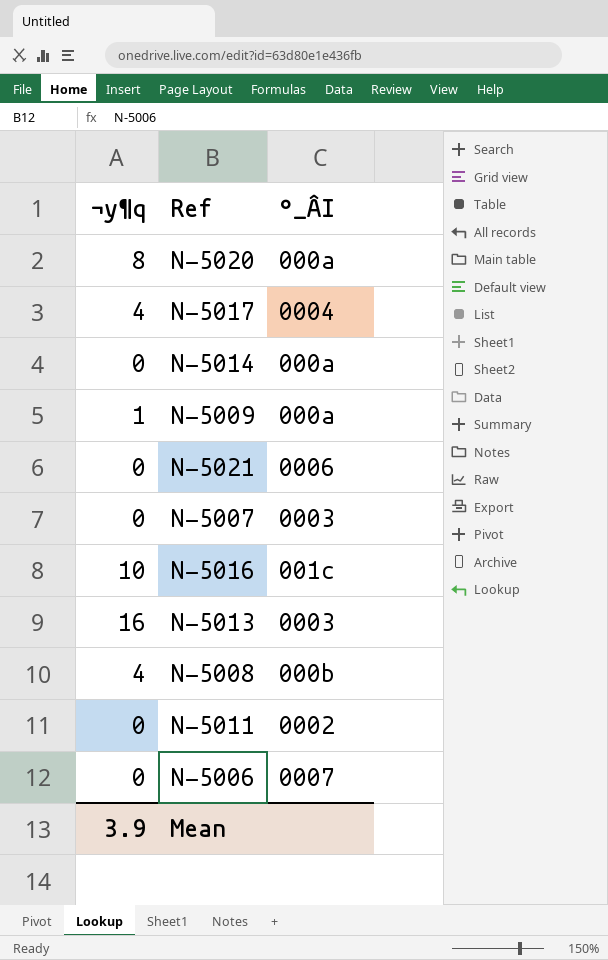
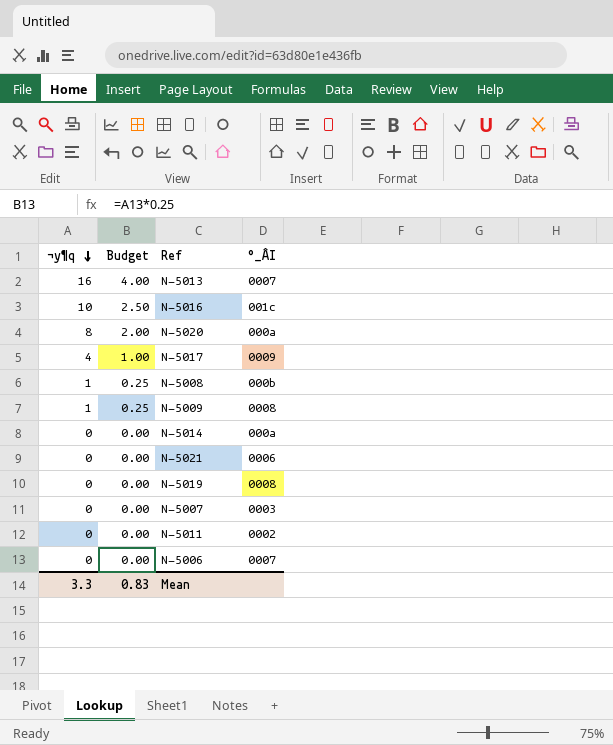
row order: none -> ¬y¶q descending
column Budget | formula: none -> [¬y¶q] * 0.25
N-5013 | °_ÂI: 0003 -> 0007
N-5017 | °_ÂI: 0004 -> 0009
N-5008 | ¬y¶q: 4 -> 1
N-5009 | °_ÂI: 000a -> 0008
row N-5019: none -> 0 | 0.00 | 0008
Mean | ¬y¶q: 3.9 -> 3.3

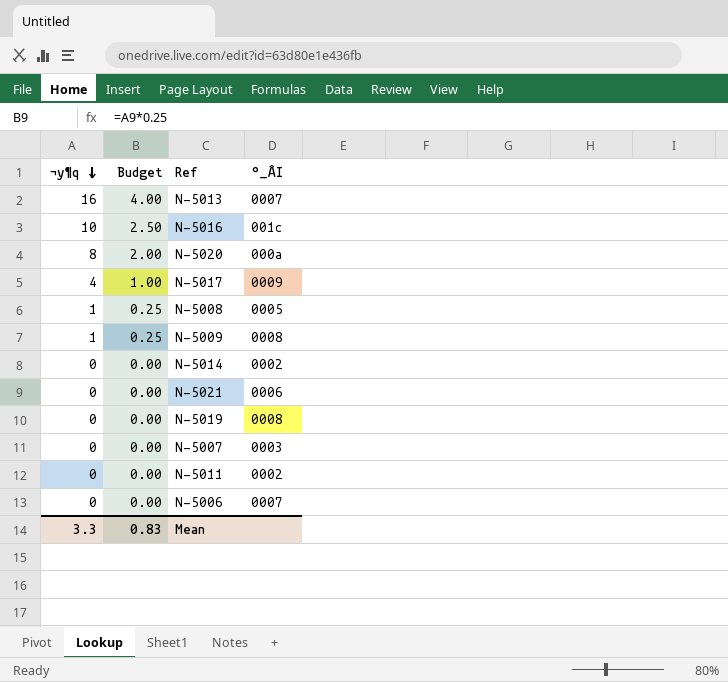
N-5008 | °_ÂI: 000b -> 0005
N-5014 | °_ÂI: 000a -> 0002

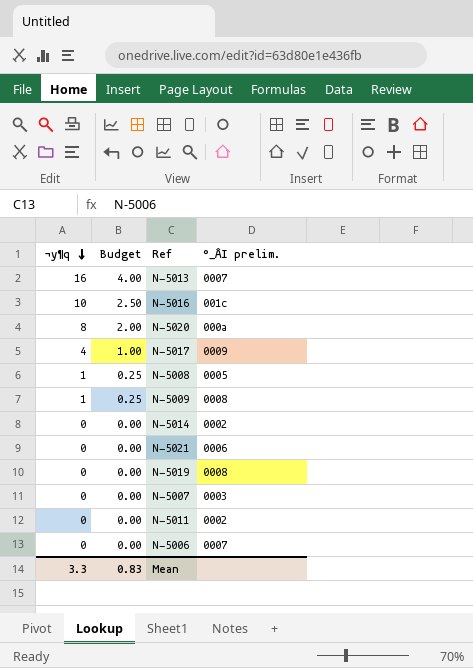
column name: °_ÂI -> °_ÂI prelim.

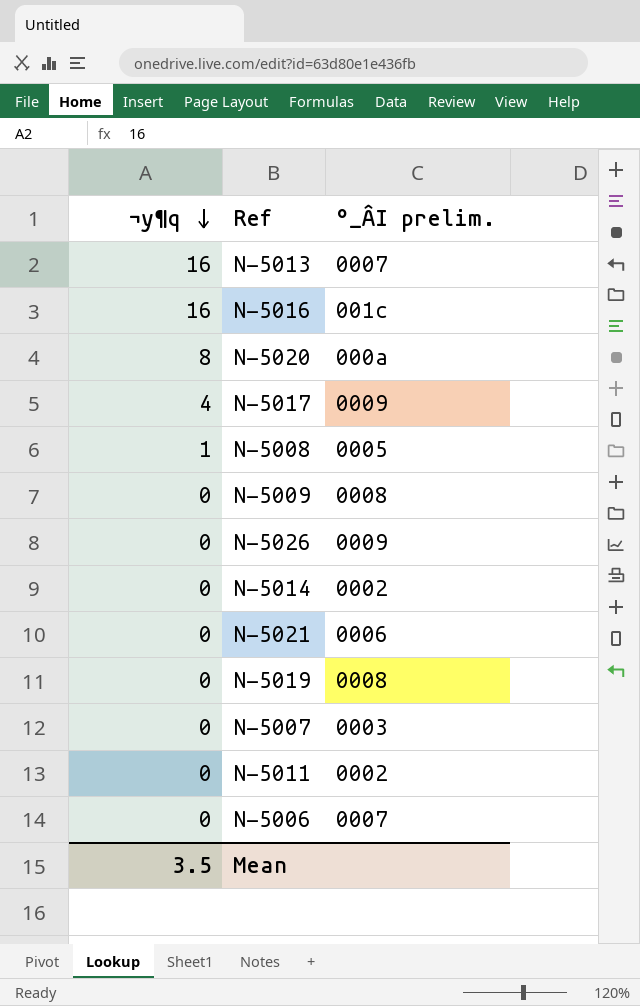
column Budget | formula: [¬y¶q] * 0.25 -> none
N-5016 | ¬y¶q: 10 -> 16
N-5009 | ¬y¶q: 1 -> 0
row N-5026: none -> 0 | 0009
Mean | ¬y¶q: 3.3 -> 3.5

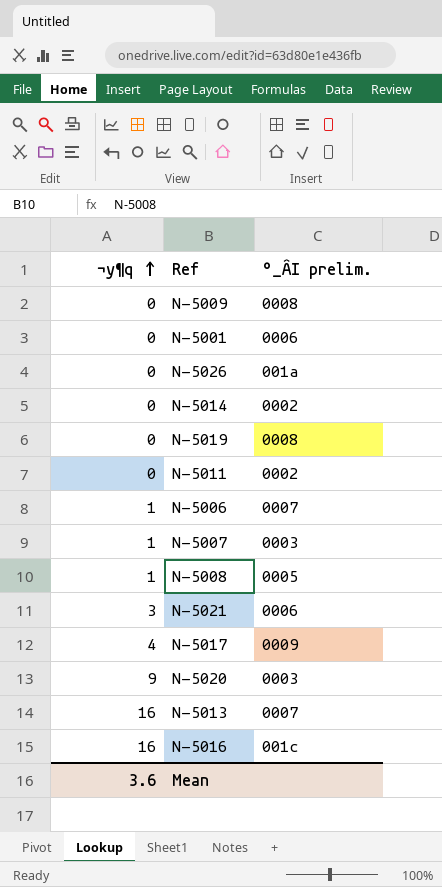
row order: ¬y¶q descending -> ¬y¶q ascending
row N-5001: none -> 0 | 0006
N-5026 | °_ÂI prelim.: 0009 -> 001a
N-5006 | ¬y¶q: 0 -> 1
N-5007 | ¬y¶q: 0 -> 1
N-5021 | ¬y¶q: 0 -> 3
N-5020 | ¬y¶q: 8 -> 9
N-5020 | °_ÂI prelim.: 000a -> 0003
Mean | ¬y¶q: 3.5 -> 3.6

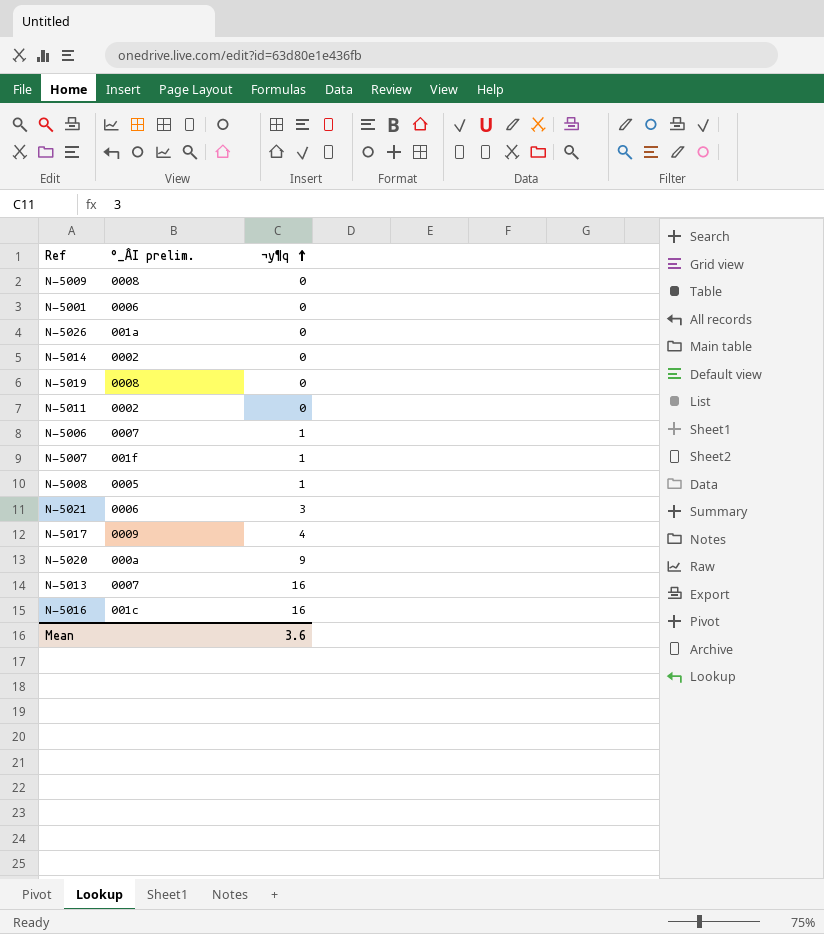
column ¬y¶q | position: 1 -> 3
N-5007 | °_ÂI prelim.: 0003 -> 001f
N-5020 | °_ÂI prelim.: 0003 -> 000a

